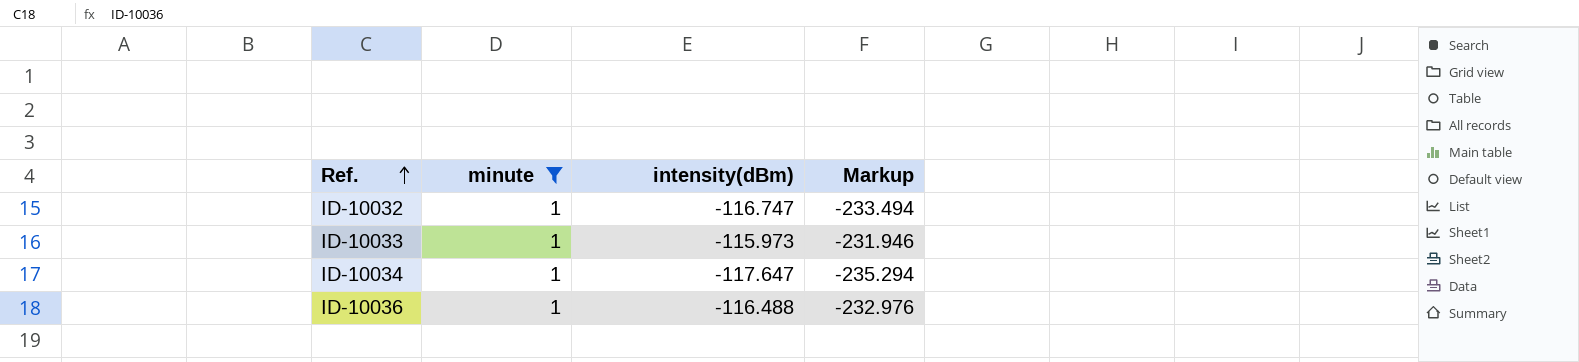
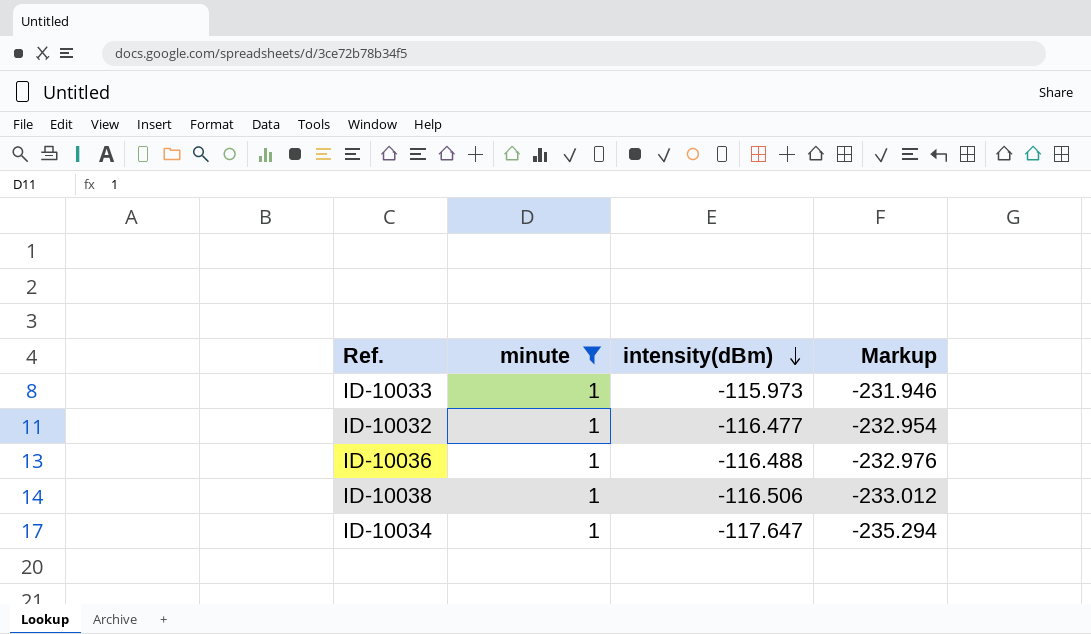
row order: Ref. ascending -> intensity(dBm) descending
ID-10032 | intensity(dBm): -116.747 -> -116.477
ID-10032 | Markup: -233.494 -> -232.954
row ID-10038: none -> 1 | -116.506 | -233.012

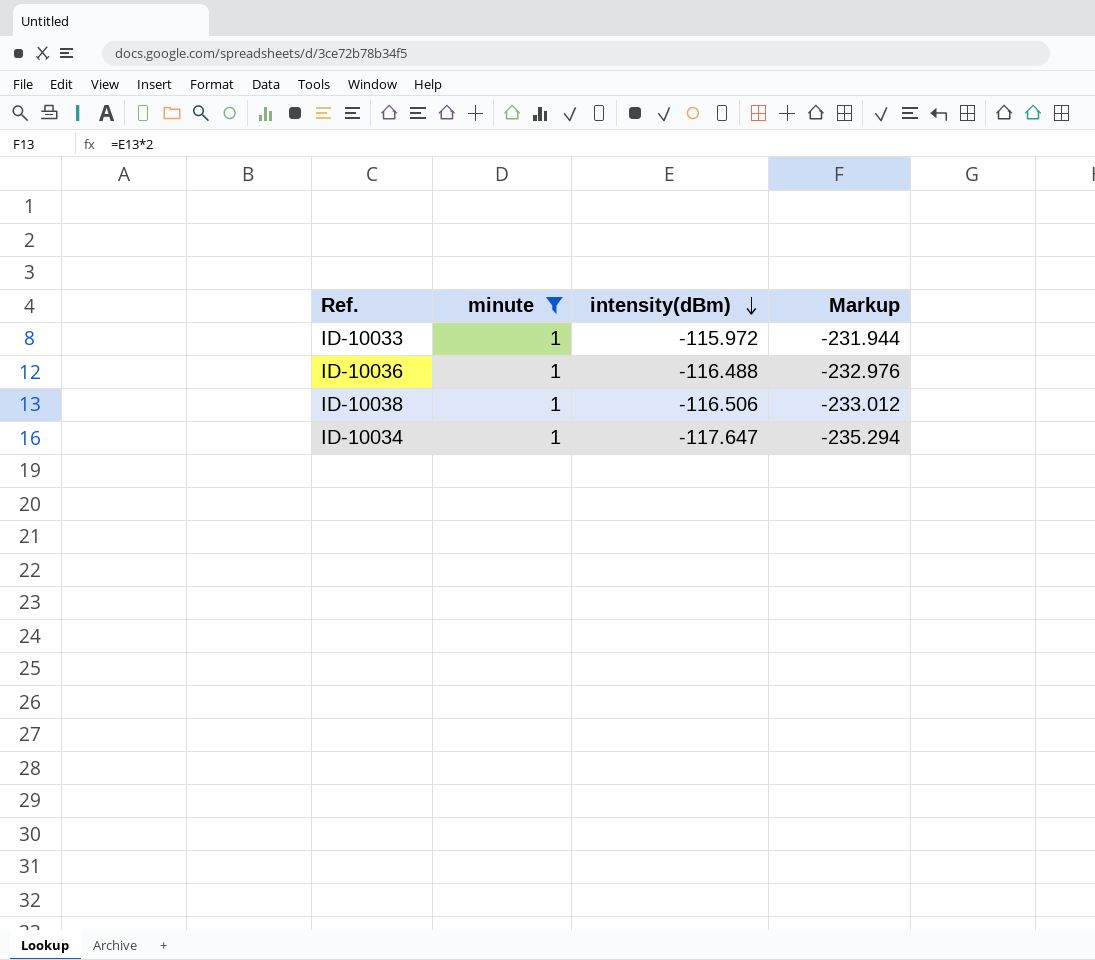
row ID-10032: 1 | -116.477 | -232.954 -> none
ID-10033 | intensity(dBm): -115.973 -> -115.972
ID-10033 | Markup: -231.946 -> -231.944

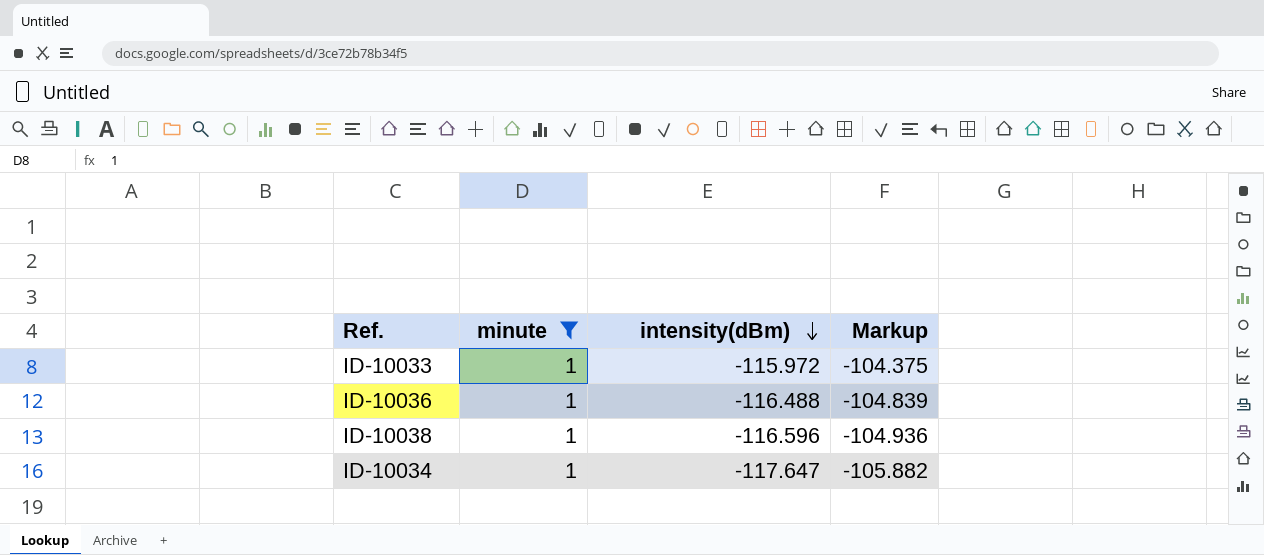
column Markup | formula: [intensity(dBm)] * 2 -> [intensity(dBm)] * 0.9
ID-10038 | intensity(dBm): -116.506 -> -116.596

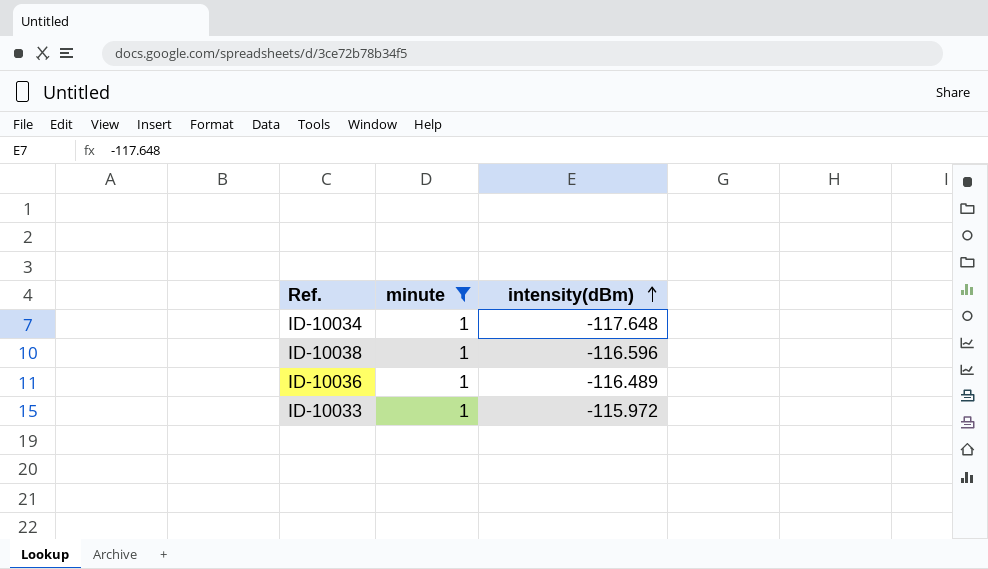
row order: intensity(dBm) descending -> intensity(dBm) ascending
column Markup | formula: [intensity(dBm)] * 0.9 -> none
ID-10034 | intensity(dBm): -117.647 -> -117.648
ID-10036 | intensity(dBm): -116.488 -> -116.489

